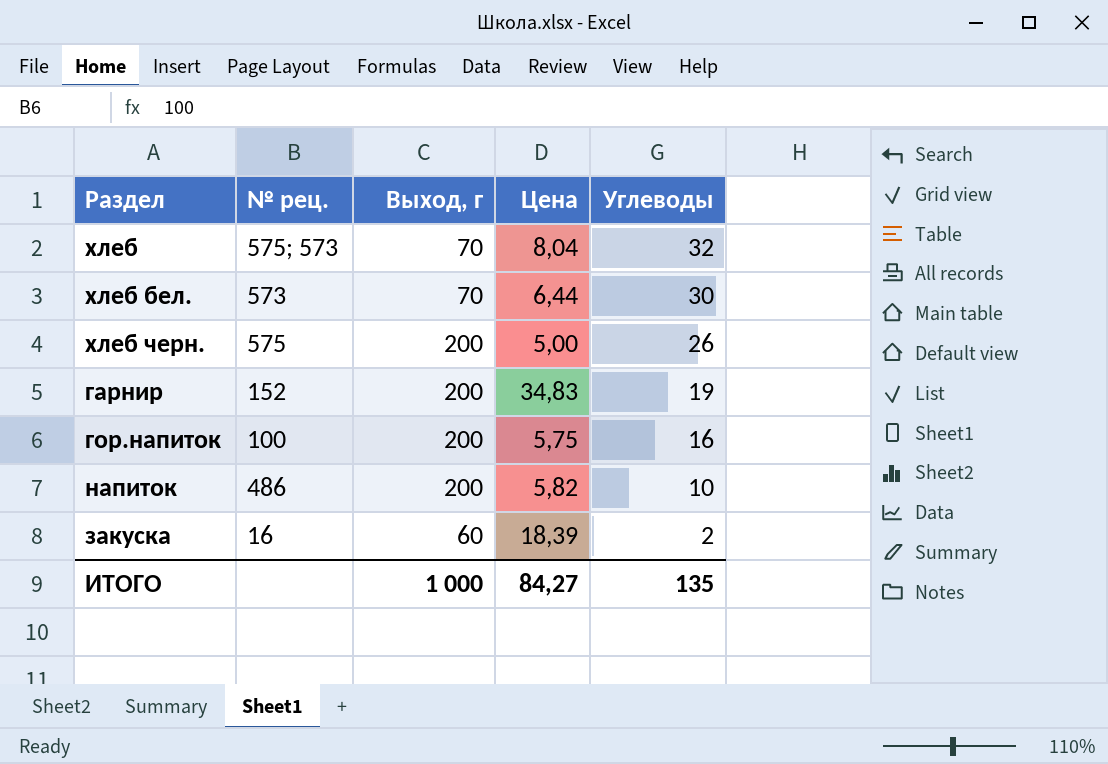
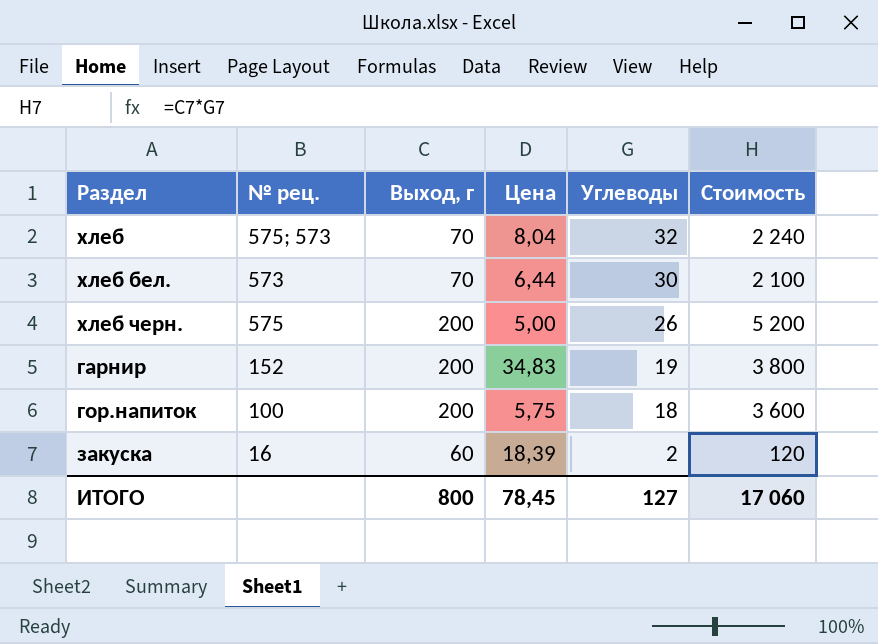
column Стоимость | formula: none -> [Выход, г] * [Углеводы]
row напиток: 486 | 200 | 5,82 | 10 -> none
гор.напиток | Углеводы: 16 -> 18
ИТОГО | Выход, г: 1 000 -> 800
ИТОГО | Цена: 84,27 -> 78,45
ИТОГО | Углеводы: 135 -> 127

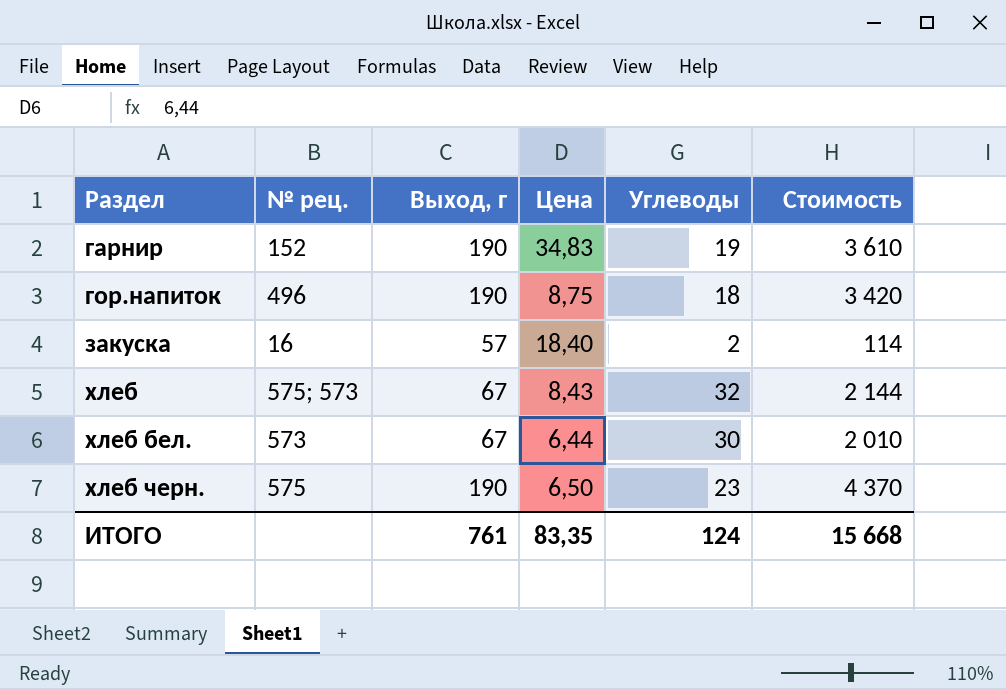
row order: Углеводы descending -> Раздел ascending
гарнир | Выход, г: 200 -> 190
гарнир | Стоимость: 3 800 -> 3 610
гор.напиток | № рец.: 100 -> 496
гор.напиток | Выход, г: 200 -> 190
гор.напиток | Цена: 5,75 -> 8,75
гор.напиток | Стоимость: 3 600 -> 3 420
закуска | Выход, г: 60 -> 57
закуска | Цена: 18,39 -> 18,40
закуска | Стоимость: 120 -> 114
хлеб | Выход, г: 70 -> 67
хлеб | Цена: 8,04 -> 8,43
хлеб | Стоимость: 2 240 -> 2 144
хлеб бел. | Выход, г: 70 -> 67
хлеб бел. | Стоимость: 2 100 -> 2 010
хлеб черн. | Выход, г: 200 -> 190
хлеб черн. | Цена: 5,00 -> 6,50
хлеб черн. | Углеводы: 26 -> 23
хлеб черн. | Стоимость: 5 200 -> 4 370
ИТОГО | Выход, г: 800 -> 761
ИТОГО | Цена: 78,45 -> 83,35
ИТОГО | Углеводы: 127 -> 124
ИТОГО | Стоимость: 17 060 -> 15 668

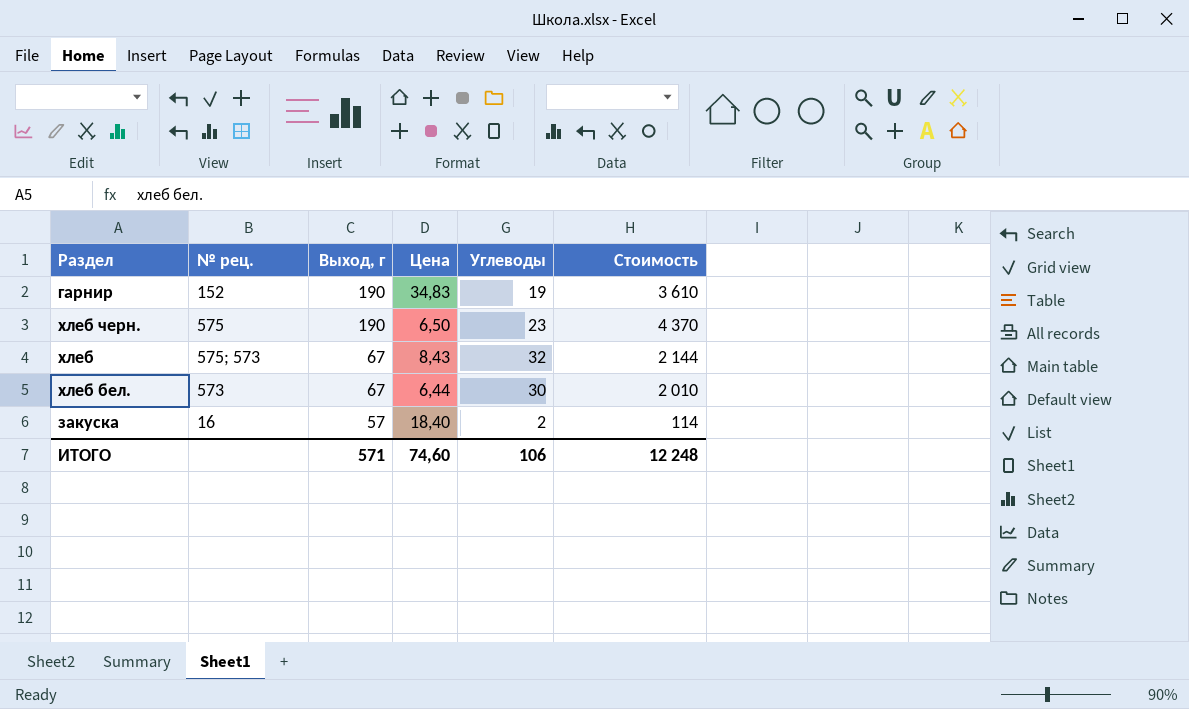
row order: Раздел ascending -> Выход, г descending
row гор.напиток: 496 | 190 | 8,75 | 18 | 3 420 -> none
ИТОГО | Выход, г: 761 -> 571
ИТОГО | Цена: 83,35 -> 74,60
ИТОГО | Углеводы: 124 -> 106
ИТОГО | Стоимость: 15 668 -> 12 248

